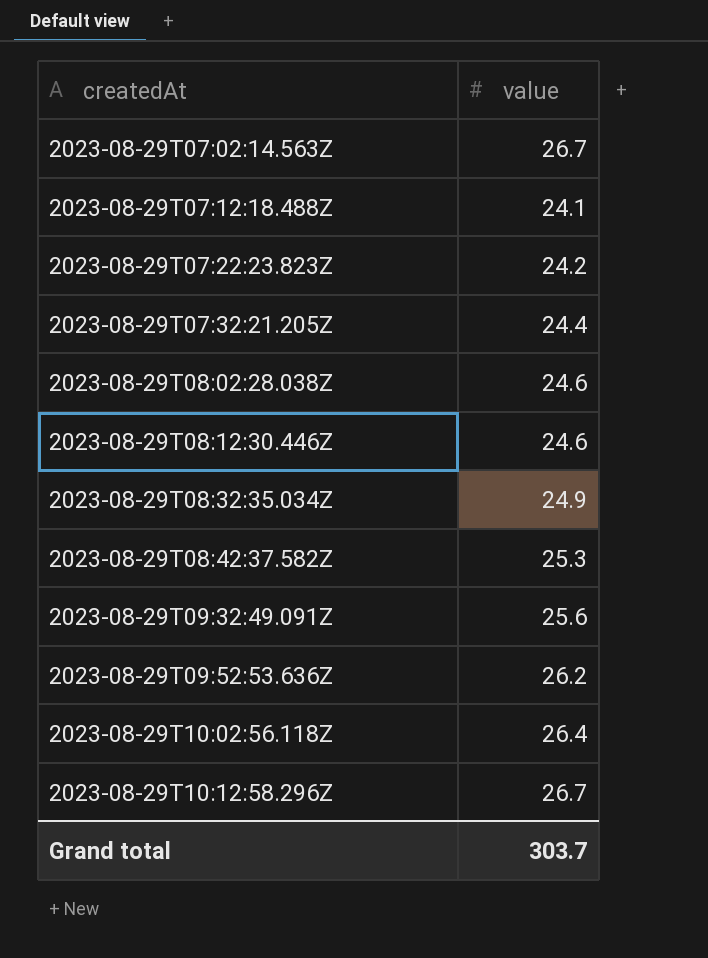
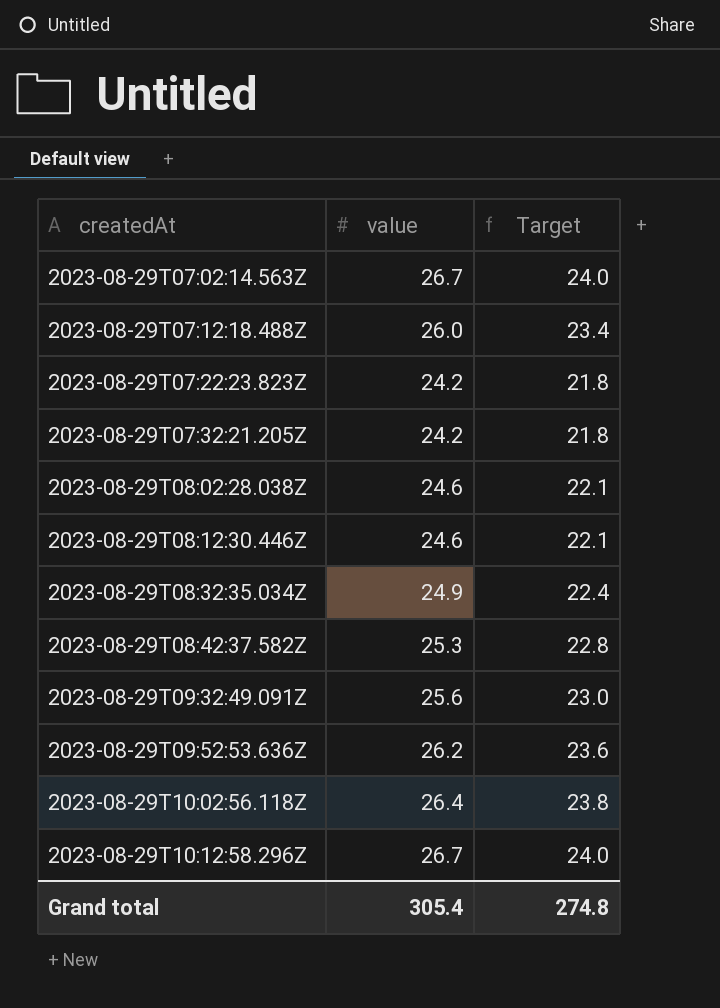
column Target | formula: none -> [value] * 0.9
2023-08-29T07:12:18.488Z | value: 24.1 -> 26.0
2023-08-29T07:32:21.205Z | value: 24.4 -> 24.2
Grand total | value: 303.7 -> 305.4

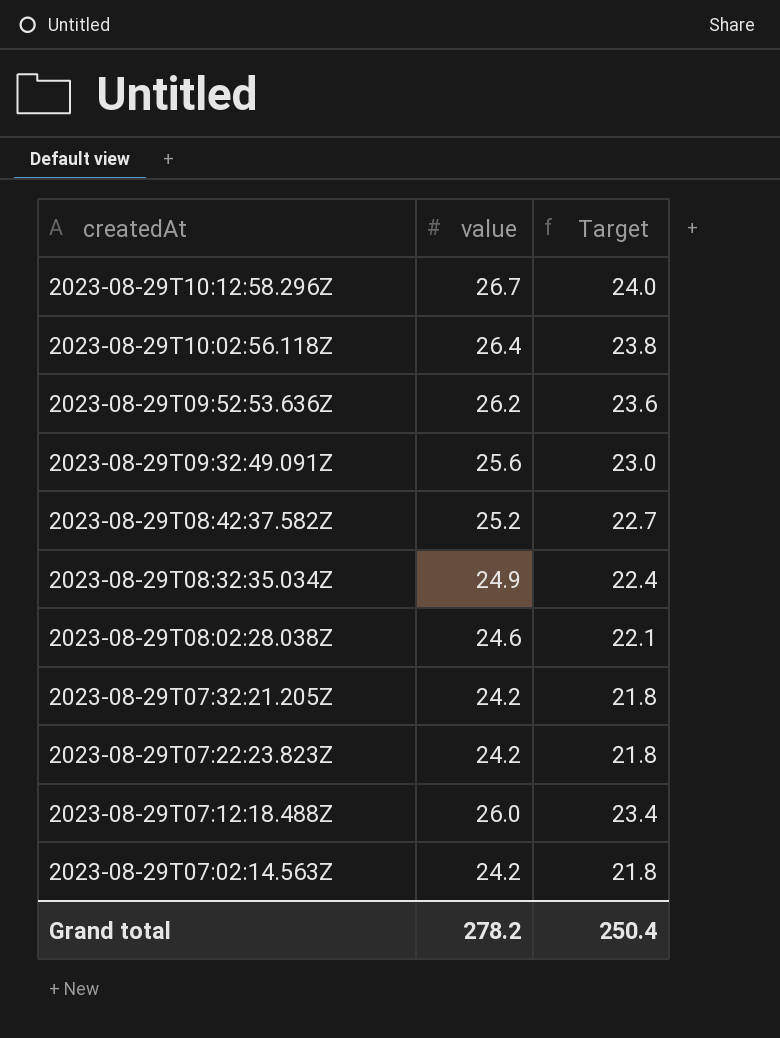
row order: createdAt ascending -> createdAt descending
row 2023-08-29T08:12:30.446Z: 24.6 | 22.1 -> none
2023-08-29T08:42:37.582Z | value: 25.3 -> 25.2
2023-08-29T08:42:37.582Z | Target: 22.8 -> 22.7
2023-08-29T07:02:14.563Z | value: 26.7 -> 24.2
2023-08-29T07:02:14.563Z | Target: 24.0 -> 21.8
Grand total | value: 305.4 -> 278.2
Grand total | Target: 274.8 -> 250.4

